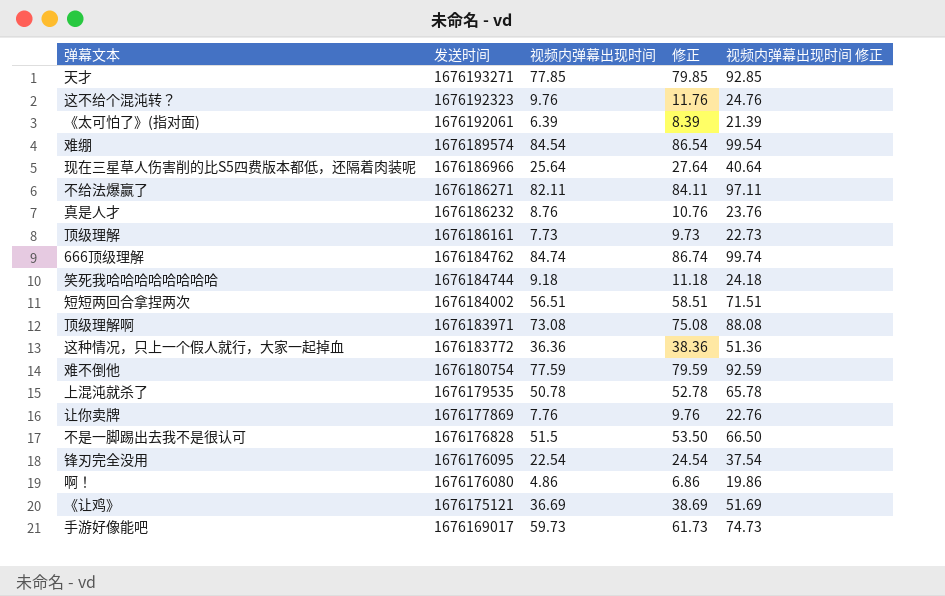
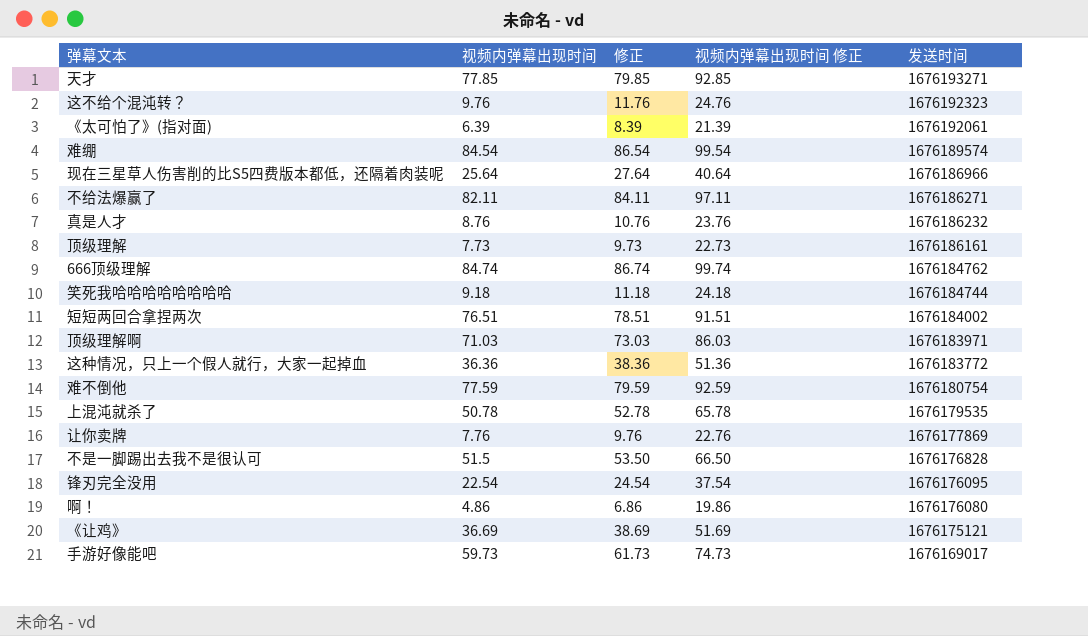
column 发送时间 | position: 2 -> 5
短短两回合拿捏两次 | 视频内弹幕出现时间: 56.51 -> 76.51
短短两回合拿捏两次 | 修正: 58.51 -> 78.51
短短两回合拿捏两次 | 视频内弹幕出现时间 修正: 71.51 -> 91.51
顶级理解啊 | 视频内弹幕出现时间: 73.08 -> 71.03
顶级理解啊 | 修正: 75.08 -> 73.03
顶级理解啊 | 视频内弹幕出现时间 修正: 88.08 -> 86.03

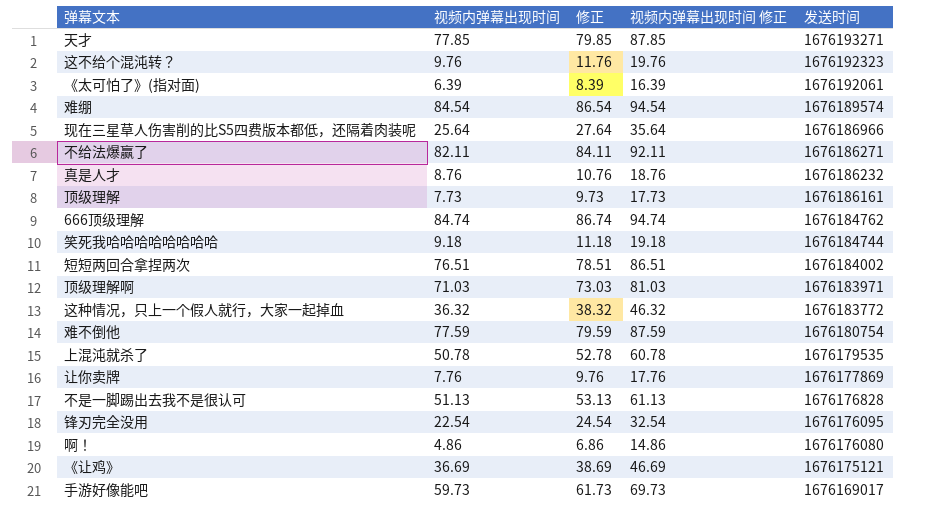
column 视频内弹幕出现时间 修正 | formula: [视频内弹幕出现时间] + 15 -> [视频内弹幕出现时间] + 10
这种情况，只上一个假人就行，大家一起掉血 | 视频内弹幕出现时间: 36.36 -> 36.32
这种情况，只上一个假人就行，大家一起掉血 | 修正: 38.36 -> 38.32
不是一脚踢出去我不是很认可 | 视频内弹幕出现时间: 51.5 -> 51.13
不是一脚踢出去我不是很认可 | 修正: 53.50 -> 53.13

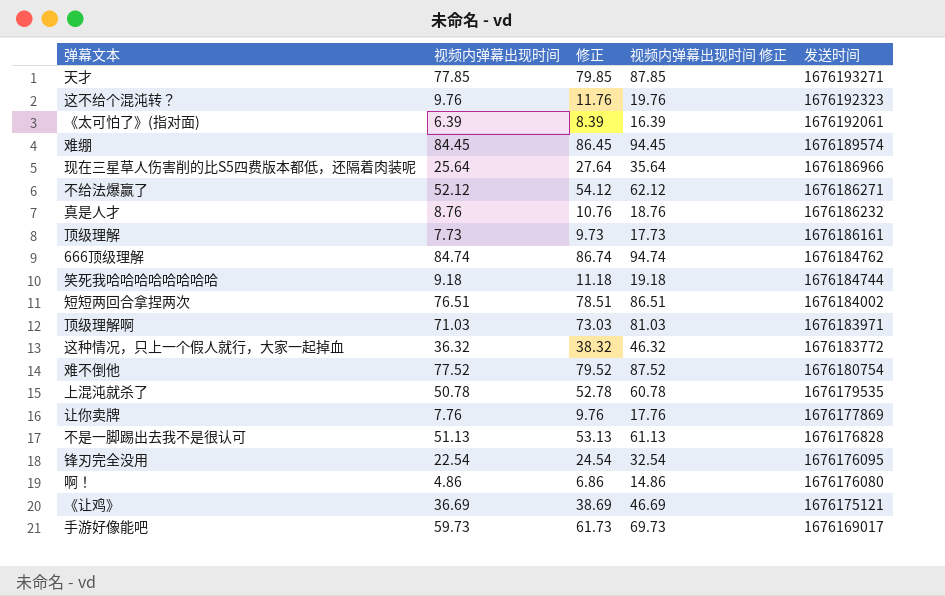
难绷 | 视频内弹幕出现时间: 84.54 -> 84.45
难绷 | 修正: 86.54 -> 86.45
难绷 | 视频内弹幕出现时间 修正: 94.54 -> 94.45
不给法爆赢了 | 视频内弹幕出现时间: 82.11 -> 52.12
不给法爆赢了 | 修正: 84.11 -> 54.12
不给法爆赢了 | 视频内弹幕出现时间 修正: 92.11 -> 62.12
难不倒他 | 视频内弹幕出现时间: 77.59 -> 77.52
难不倒他 | 修正: 79.59 -> 79.52
难不倒他 | 视频内弹幕出现时间 修正: 87.59 -> 87.52

